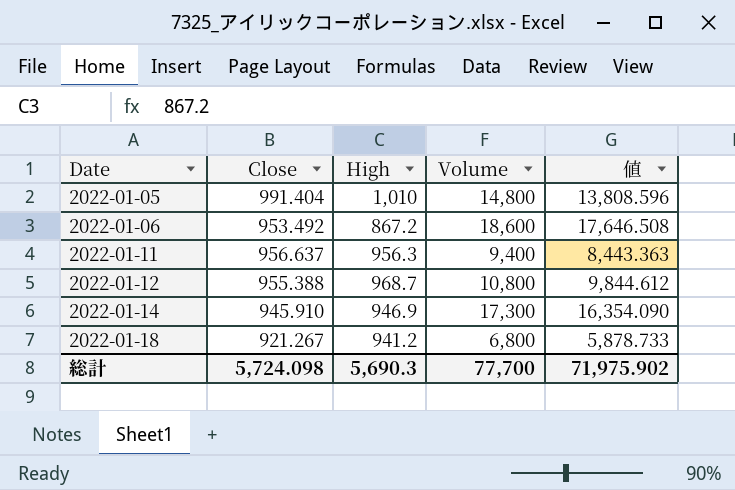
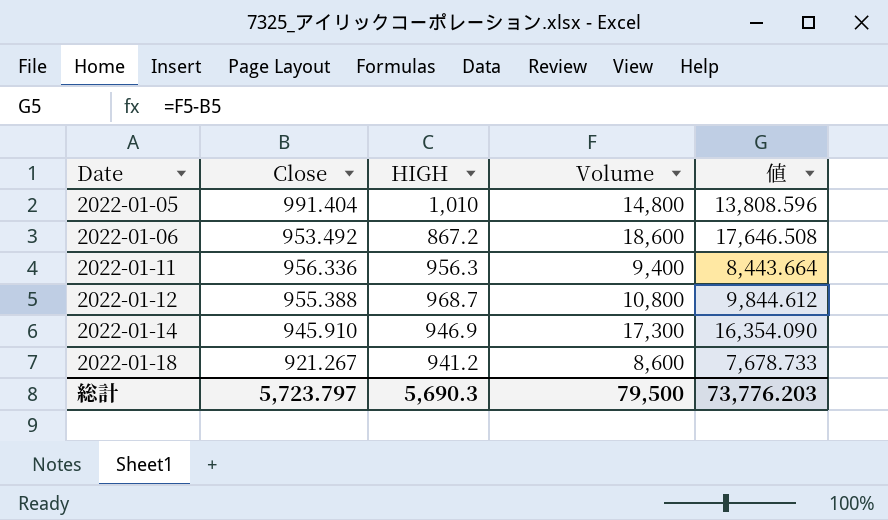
column name: High -> HIGH
2022-01-11 | Close: 956.637 -> 956.336
2022-01-11 | 値: 8,443.363 -> 8,443.664
2022-01-18 | Volume: 6,800 -> 8,600
2022-01-18 | 値: 5,878.733 -> 7,678.733
総計 | Close: 5,724.098 -> 5,723.797
総計 | Volume: 77,700 -> 79,500
総計 | 値: 71,975.902 -> 73,776.203

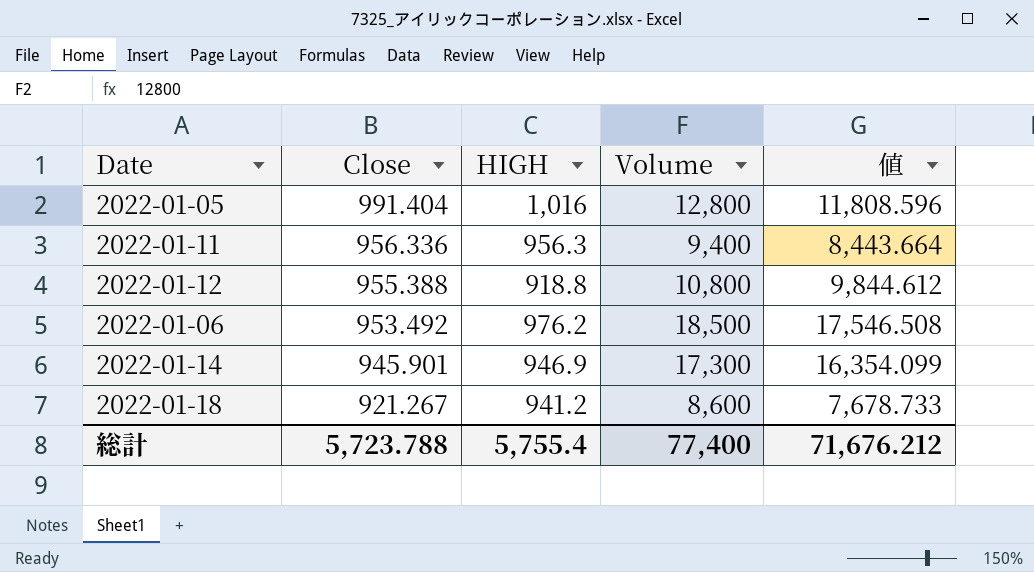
row order: Date ascending -> Close descending
2022-01-05 | HIGH: 1,010 -> 1,016
2022-01-05 | Volume: 14,800 -> 12,800
2022-01-05 | 値: 13,808.596 -> 11,808.596
2022-01-12 | HIGH: 968.7 -> 918.8
2022-01-06 | HIGH: 867.2 -> 976.2
2022-01-06 | Volume: 18,600 -> 18,500
2022-01-06 | 値: 17,646.508 -> 17,546.508
2022-01-14 | Close: 945.910 -> 945.901
2022-01-14 | 値: 16,354.090 -> 16,354.099
総計 | Close: 5,723.797 -> 5,723.788
総計 | HIGH: 5,690.3 -> 5,755.4
総計 | Volume: 79,500 -> 77,400
総計 | 値: 73,776.203 -> 71,676.212

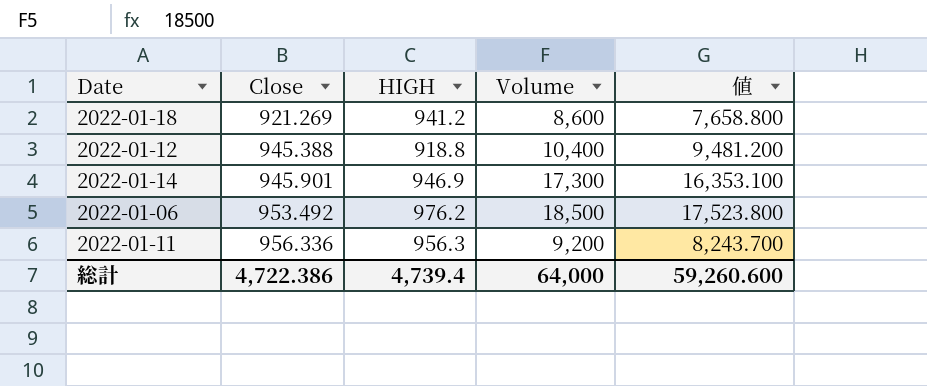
row order: Close descending -> Close ascending
column 値 | formula: [Volume] - [Close] -> [Volume] - [HIGH]
row 2022-01-05: 991.404 | 1,016 | 12,800 | 11,808.596 -> none
2022-01-18 | Close: 921.267 -> 921.269
2022-01-12 | Close: 955.388 -> 945.388
2022-01-12 | Volume: 10,800 -> 10,400
2022-01-11 | Volume: 9,400 -> 9,200
総計 | Close: 5,723.788 -> 4,722.386
総計 | HIGH: 5,755.4 -> 4,739.4
総計 | Volume: 77,400 -> 64,000
総計 | 値: 71,676.212 -> 59,260.600

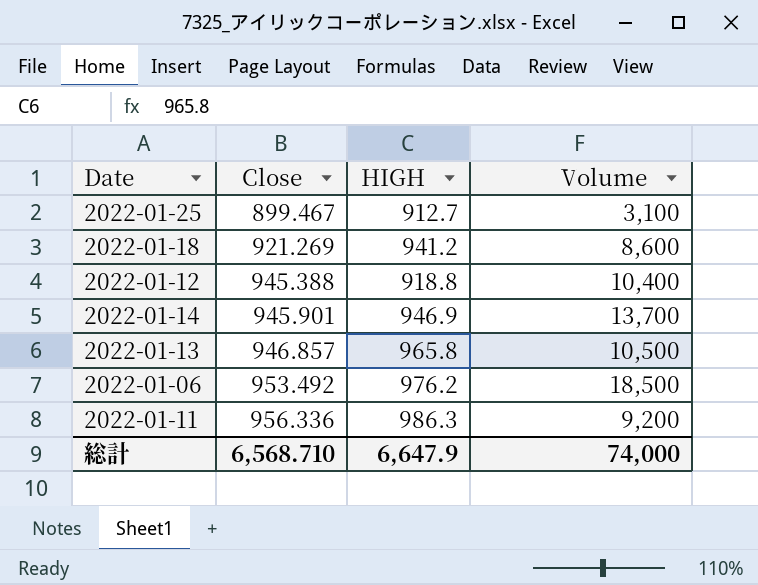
column 値 | formula: [Volume] - [HIGH] -> none
row 2022-01-25: none -> 899.467 | 912.7 | 3,100
2022-01-14 | Volume: 17,300 -> 13,700
row 2022-01-13: none -> 946.857 | 965.8 | 10,500
2022-01-11 | HIGH: 956.3 -> 986.3
総計 | Close: 4,722.386 -> 6,568.710
総計 | HIGH: 4,739.4 -> 6,647.9
総計 | Volume: 64,000 -> 74,000

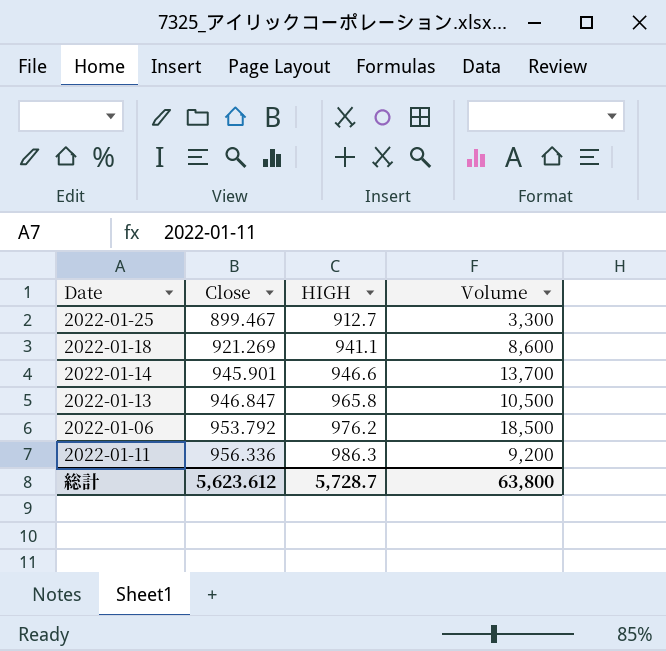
row 2022-01-12: 945.388 | 918.8 | 10,400 -> none
2022-01-25 | Volume: 3,100 -> 3,300
2022-01-18 | HIGH: 941.2 -> 941.1
2022-01-14 | HIGH: 946.9 -> 946.6
2022-01-13 | Close: 946.857 -> 946.847
2022-01-06 | Close: 953.492 -> 953.792
総計 | Close: 6,568.710 -> 5,623.612
総計 | HIGH: 6,647.9 -> 5,728.7
総計 | Volume: 74,000 -> 63,800

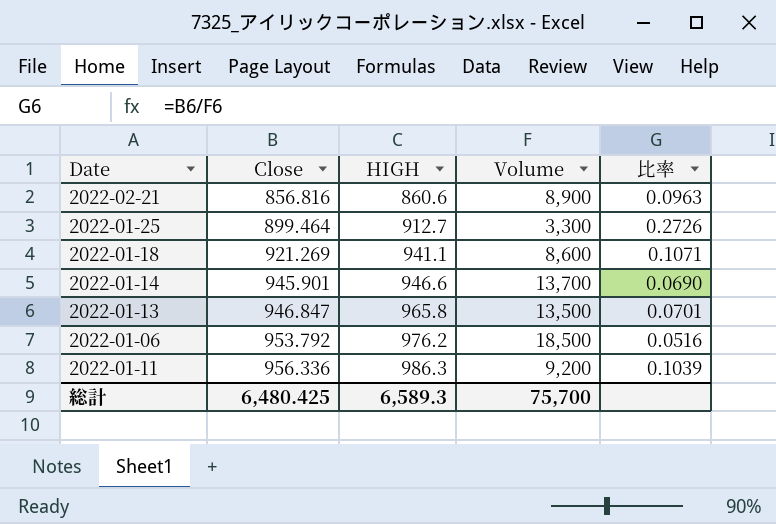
column 比率 | formula: none -> [Close] / [Volume]
row 2022-02-21: none -> 856.816 | 860.6 | 8,900 | 0.0963
2022-01-25 | Close: 899.467 -> 899.464
2022-01-13 | Volume: 10,500 -> 13,500
総計 | Close: 5,623.612 -> 6,480.425
総計 | HIGH: 5,728.7 -> 6,589.3
総計 | Volume: 63,800 -> 75,700

